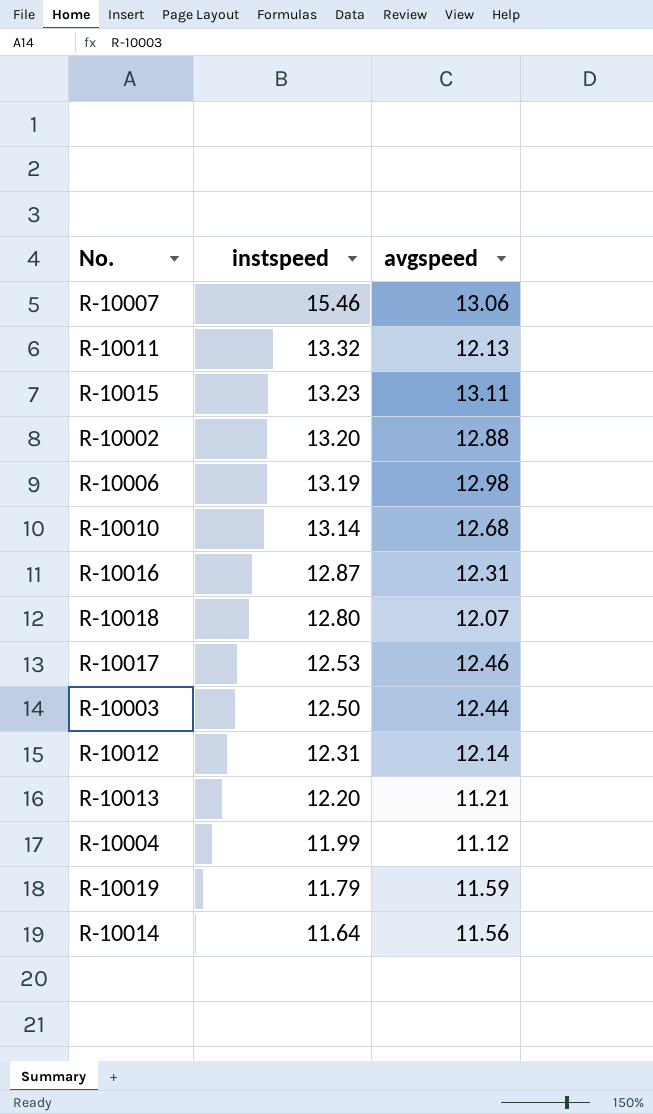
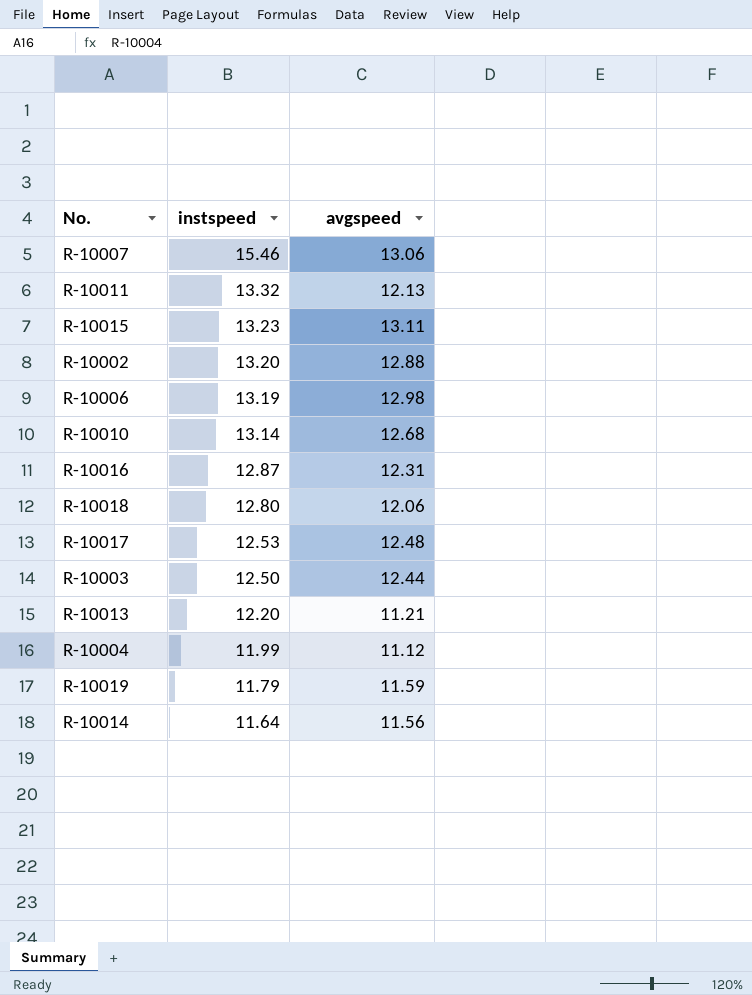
row R-10012: 12.31 | 12.14 -> none
R-10018 | avgspeed: 12.07 -> 12.06
R-10017 | avgspeed: 12.46 -> 12.48

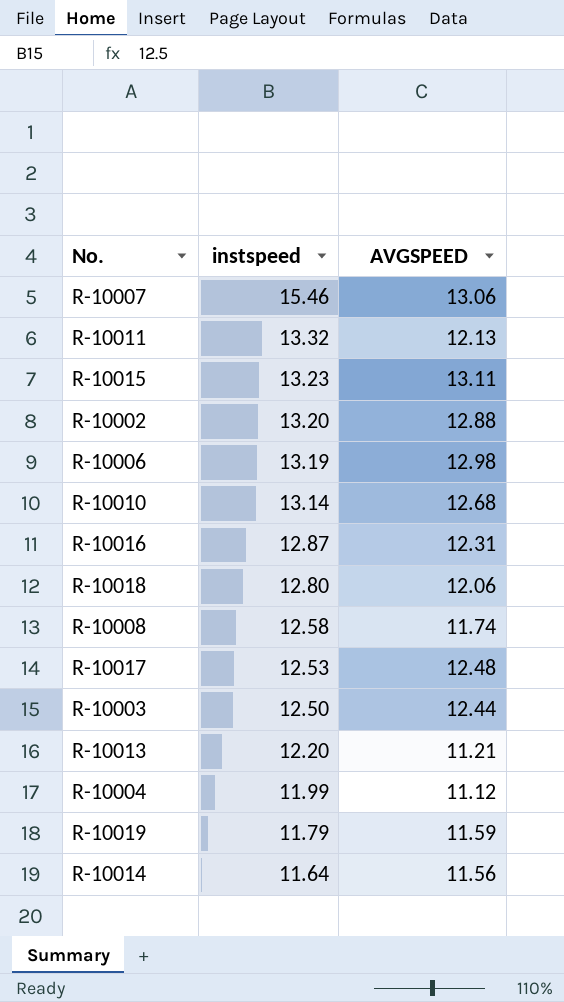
column name: avgspeed -> AVGSPEED
row R-10008: none -> 12.58 | 11.74

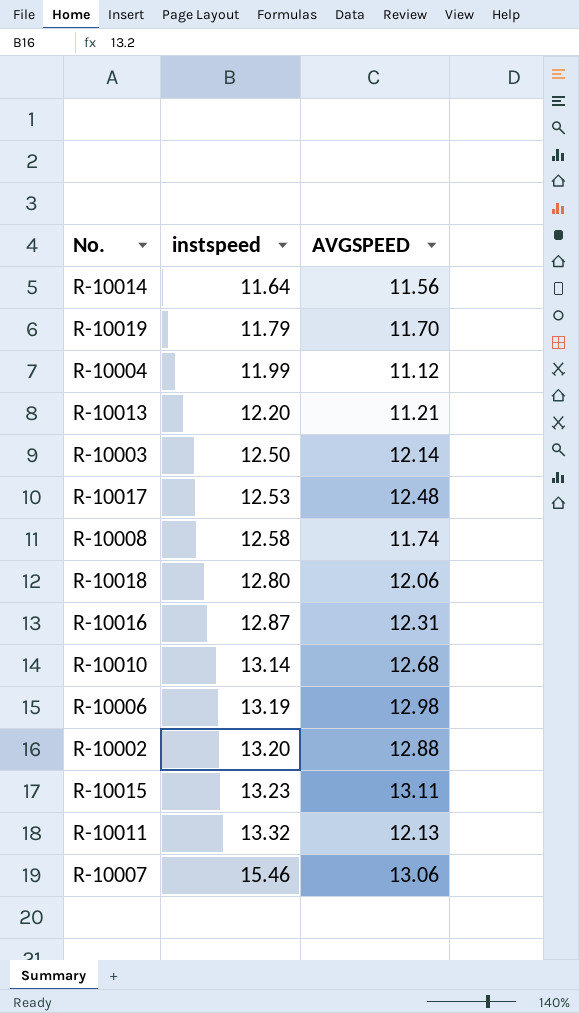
row order: instspeed descending -> instspeed ascending
R-10019 | AVGSPEED: 11.59 -> 11.70
R-10003 | AVGSPEED: 12.44 -> 12.14

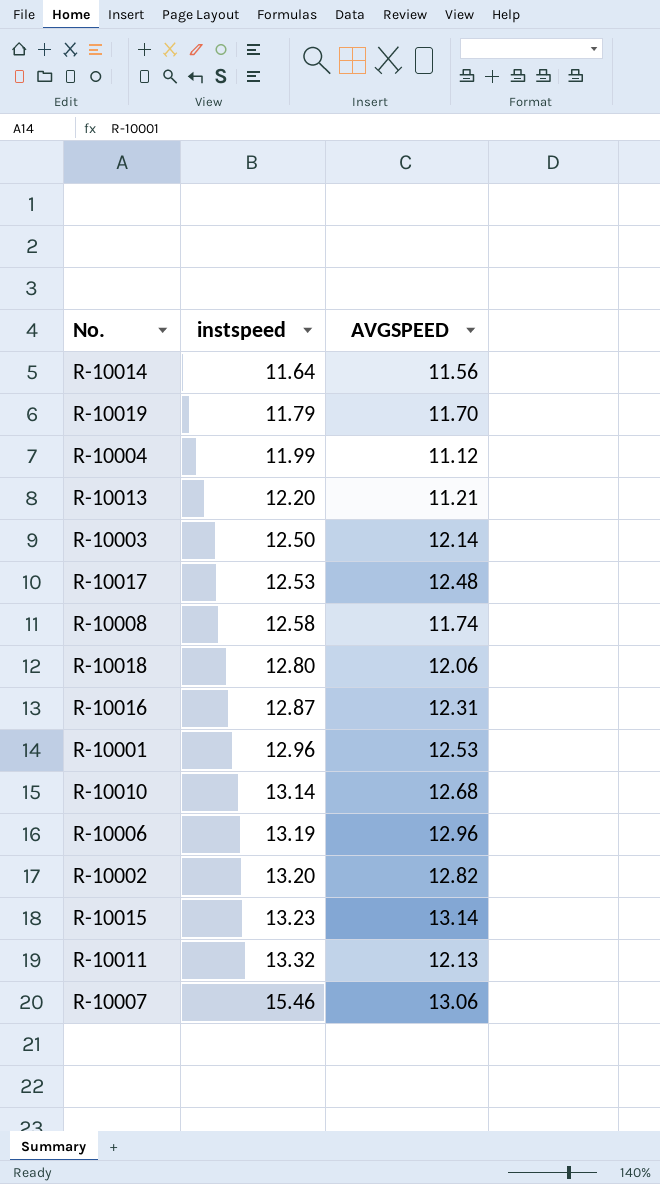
row R-10001: none -> 12.96 | 12.53
R-10006 | AVGSPEED: 12.98 -> 12.96
R-10002 | AVGSPEED: 12.88 -> 12.82
R-10015 | AVGSPEED: 13.11 -> 13.14

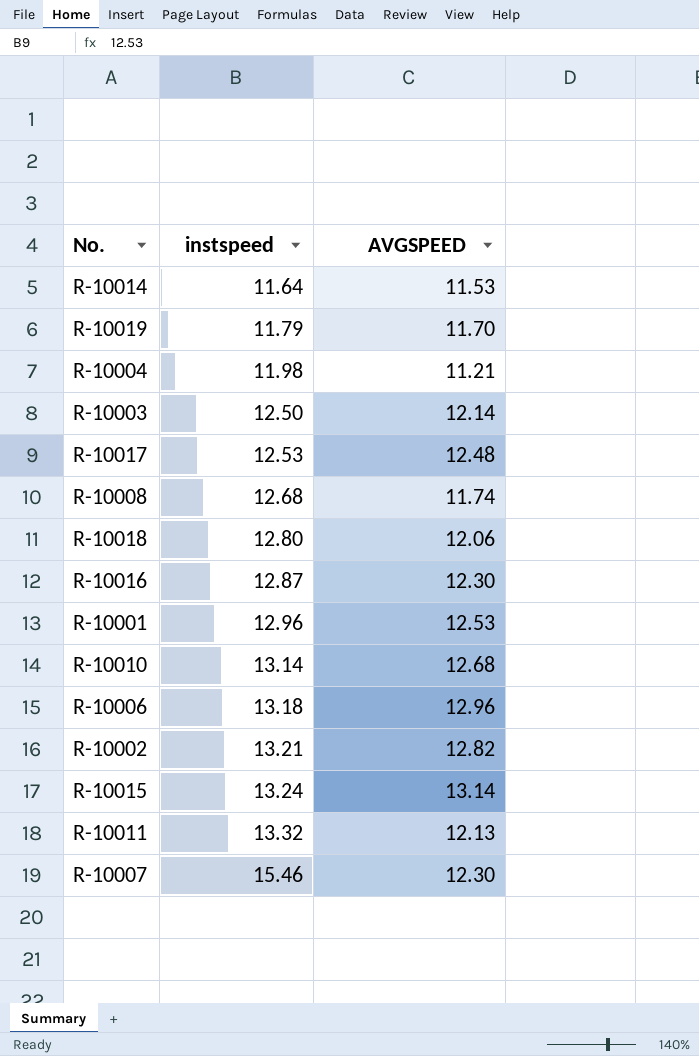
row R-10013: 12.20 | 11.21 -> none
R-10014 | AVGSPEED: 11.56 -> 11.53
R-10004 | instspeed: 11.99 -> 11.98
R-10004 | AVGSPEED: 11.12 -> 11.21
R-10008 | instspeed: 12.58 -> 12.68
R-10016 | AVGSPEED: 12.31 -> 12.30
R-10006 | instspeed: 13.19 -> 13.18
R-10002 | instspeed: 13.20 -> 13.21
R-10015 | instspeed: 13.23 -> 13.24
R-10007 | AVGSPEED: 13.06 -> 12.30

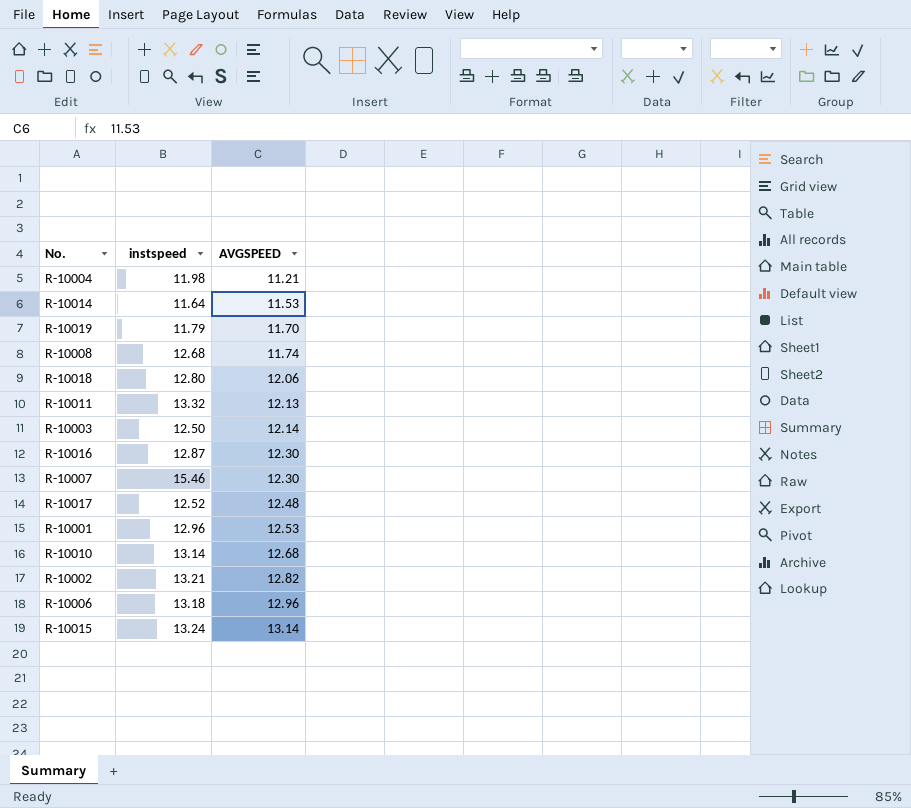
row order: instspeed ascending -> AVGSPEED ascending
R-10017 | instspeed: 12.53 -> 12.52

